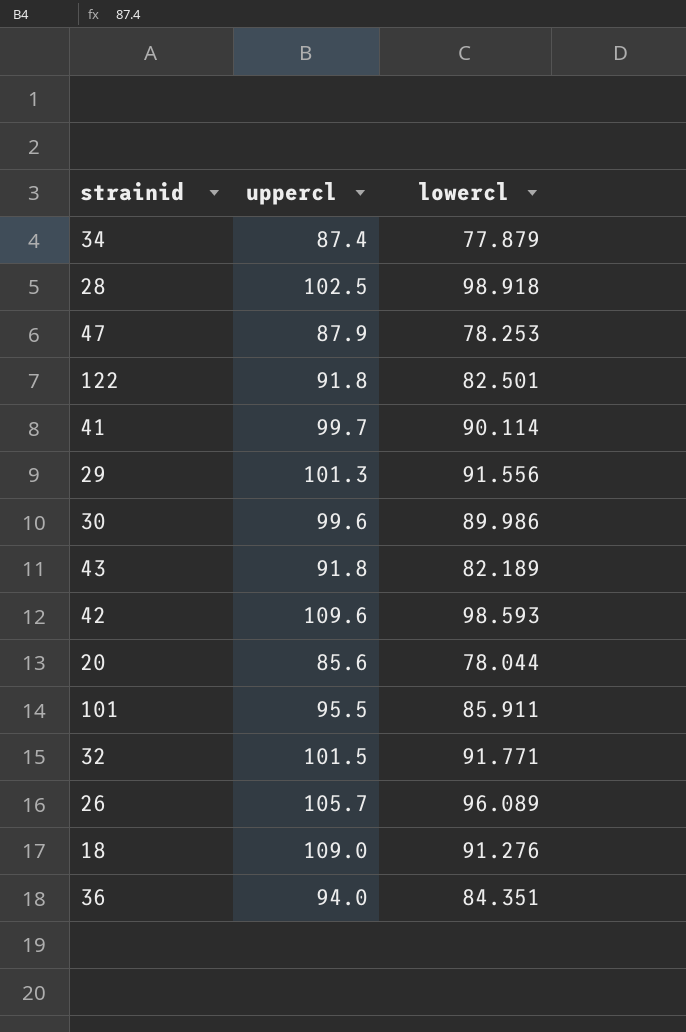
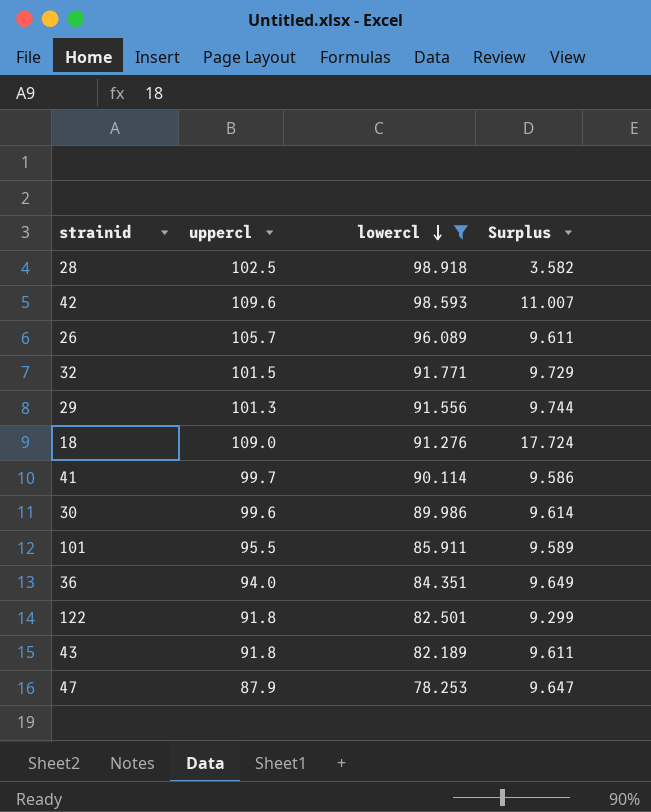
filter: none -> lowercl >= 78.253
row order: none -> lowercl descending
column Surplus | formula: none -> [uppercl] - [lowercl]

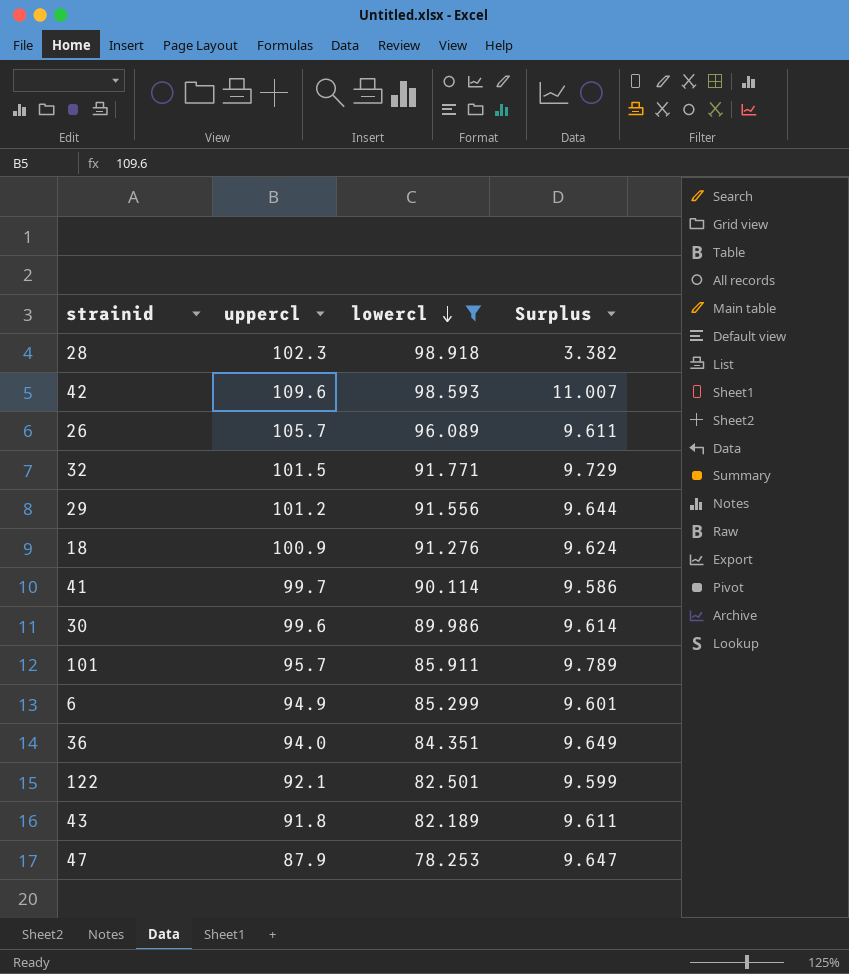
28 | uppercl: 102.5 -> 102.3
28 | Surplus: 3.582 -> 3.382
29 | uppercl: 101.3 -> 101.2
29 | Surplus: 9.744 -> 9.644
18 | uppercl: 109.0 -> 100.9
18 | Surplus: 17.724 -> 9.624
101 | uppercl: 95.5 -> 95.7
101 | Surplus: 9.589 -> 9.789
row 6: none -> 94.9 | 85.299 | 9.601
122 | uppercl: 91.8 -> 92.1
122 | Surplus: 9.299 -> 9.599

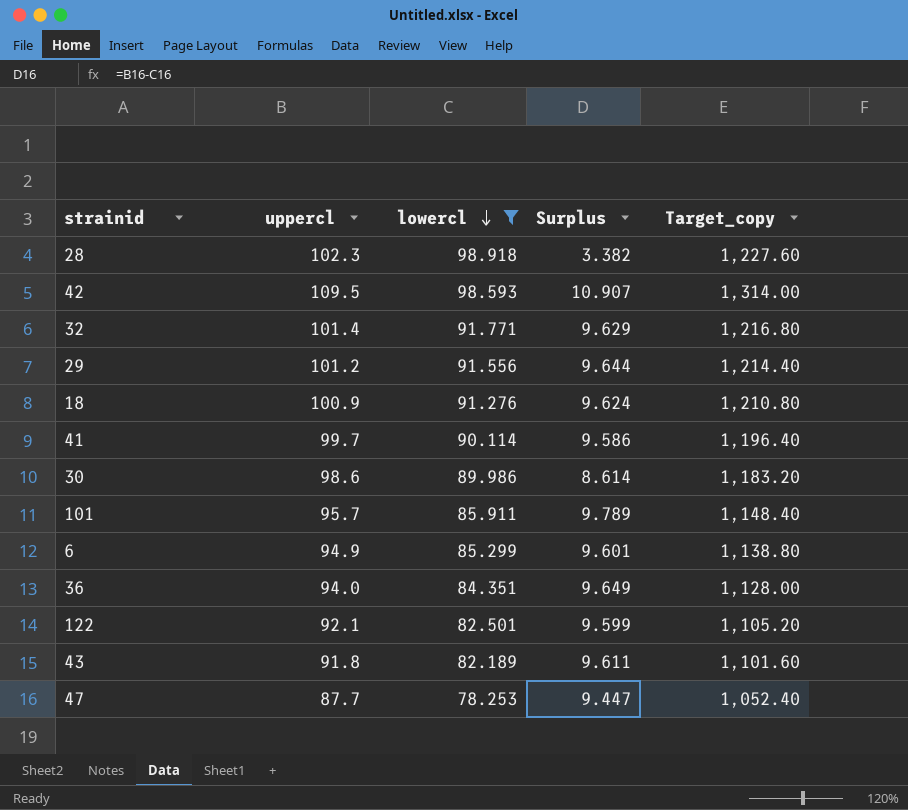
column Target_copy | formula: none -> [uppercl] * 12
row 26: 105.7 | 96.089 | 9.611 -> none
42 | uppercl: 109.6 -> 109.5
42 | Surplus: 11.007 -> 10.907
32 | uppercl: 101.5 -> 101.4
32 | Surplus: 9.729 -> 9.629
30 | uppercl: 99.6 -> 98.6
30 | Surplus: 9.614 -> 8.614
47 | uppercl: 87.9 -> 87.7
47 | Surplus: 9.647 -> 9.447

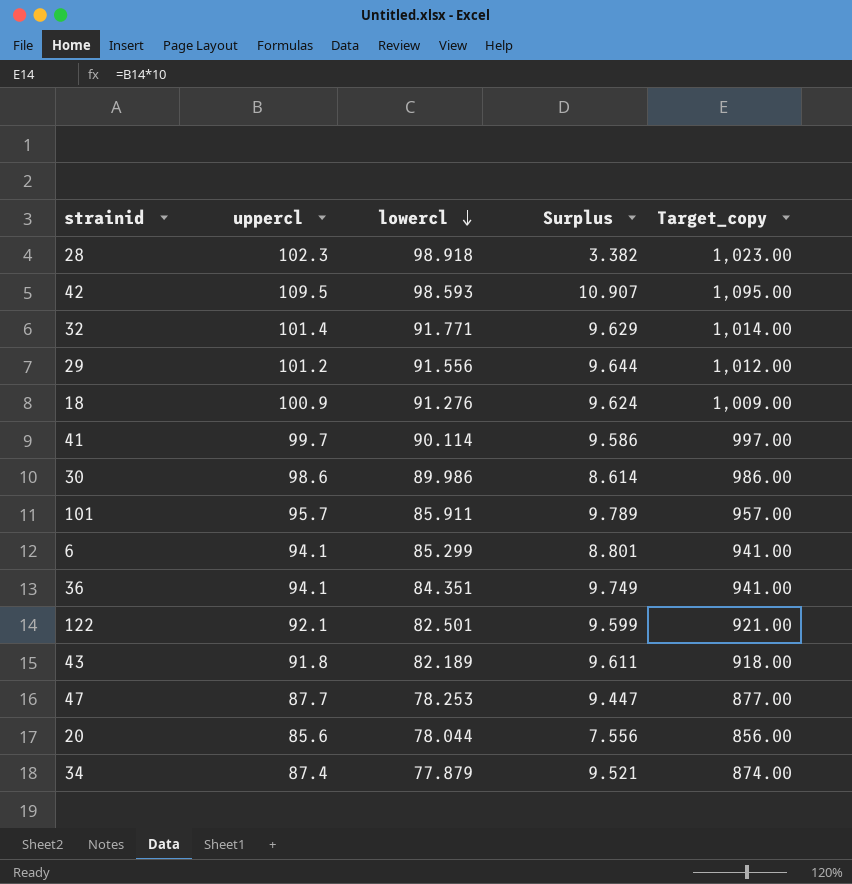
filter: lowercl >= 78.253 -> none
column Target_copy | formula: [uppercl] * 12 -> [uppercl] * 10
6 | uppercl: 94.9 -> 94.1
6 | Surplus: 9.601 -> 8.801
36 | uppercl: 94.0 -> 94.1
36 | Surplus: 9.649 -> 9.749

